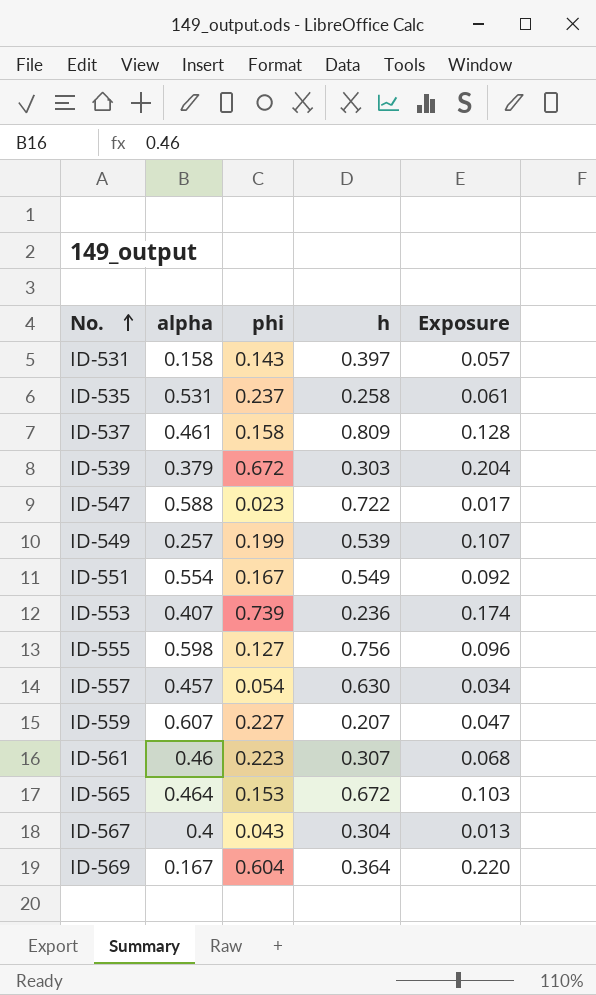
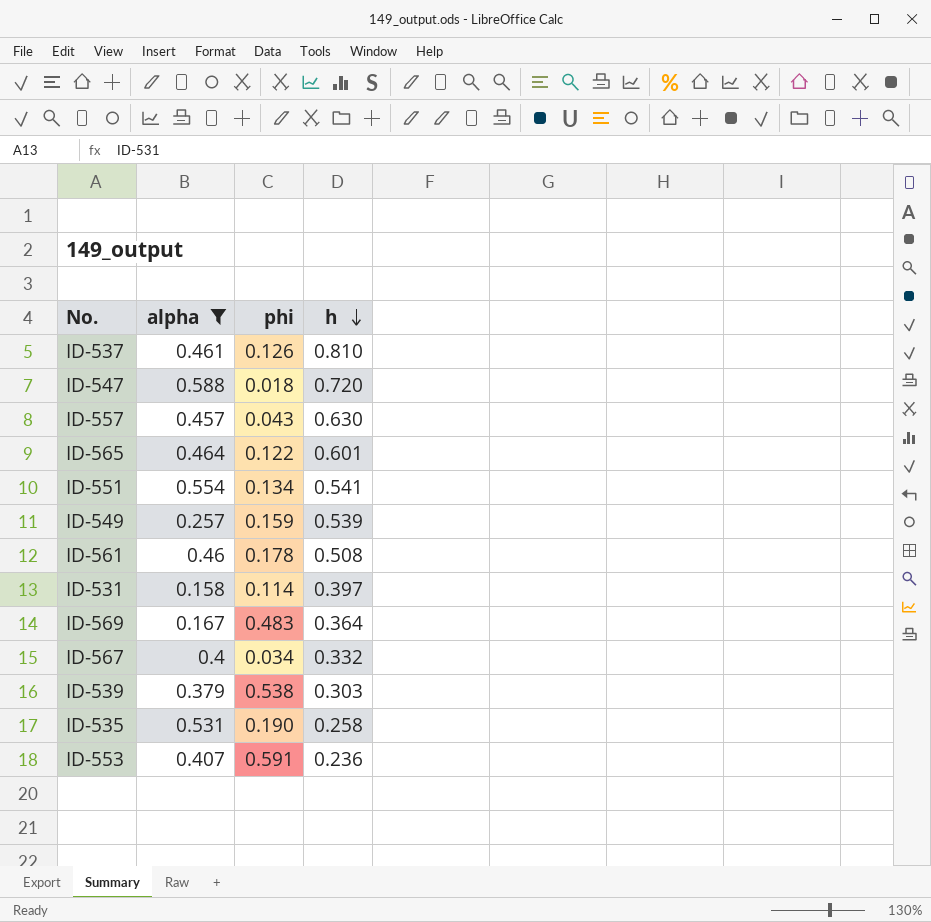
filter: none -> alpha <= 0.588
row order: No. ascending -> h descending
column Exposure | formula: [phi] * [h] -> none
ID-537 | phi: 0.158 -> 0.126
ID-537 | h: 0.809 -> 0.810
ID-547 | phi: 0.023 -> 0.018
ID-547 | h: 0.722 -> 0.720
ID-557 | phi: 0.054 -> 0.043
ID-565 | phi: 0.153 -> 0.122
ID-565 | h: 0.672 -> 0.601
ID-551 | phi: 0.167 -> 0.134
ID-551 | h: 0.549 -> 0.541
ID-549 | phi: 0.199 -> 0.159
ID-561 | phi: 0.223 -> 0.178
ID-561 | h: 0.307 -> 0.508
ID-531 | phi: 0.143 -> 0.114
ID-569 | phi: 0.604 -> 0.483
ID-567 | phi: 0.043 -> 0.034
ID-567 | h: 0.304 -> 0.332
ID-539 | phi: 0.672 -> 0.538
ID-535 | phi: 0.237 -> 0.190
ID-553 | phi: 0.739 -> 0.591

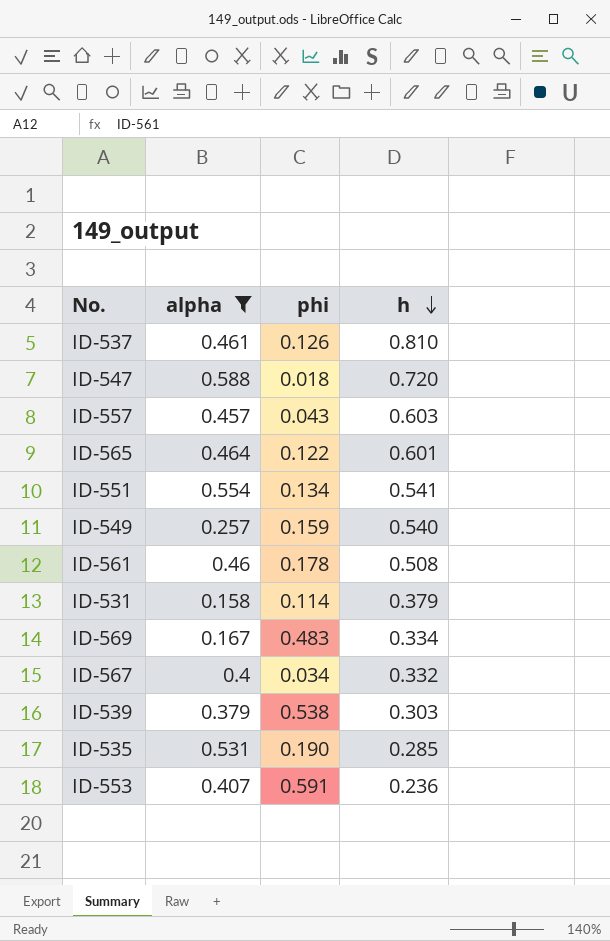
ID-557 | h: 0.630 -> 0.603
ID-549 | h: 0.539 -> 0.540
ID-531 | h: 0.397 -> 0.379
ID-569 | h: 0.364 -> 0.334
ID-535 | h: 0.258 -> 0.285

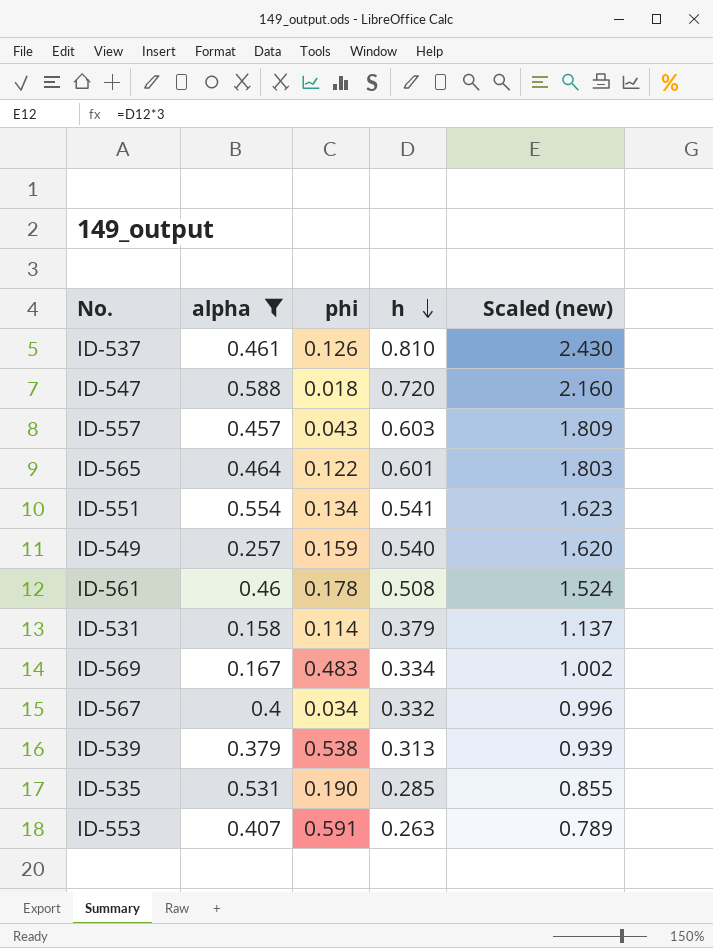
column Scaled (new) | formula: none -> [h] * 3
ID-539 | h: 0.303 -> 0.313
ID-553 | h: 0.236 -> 0.263

